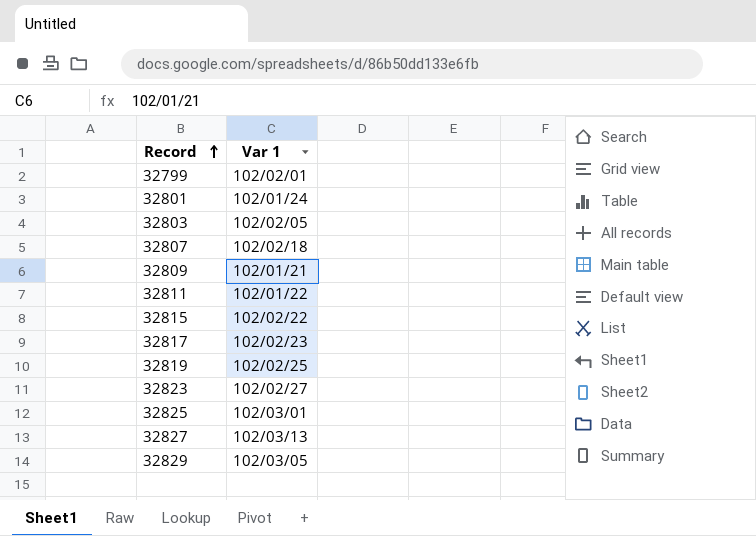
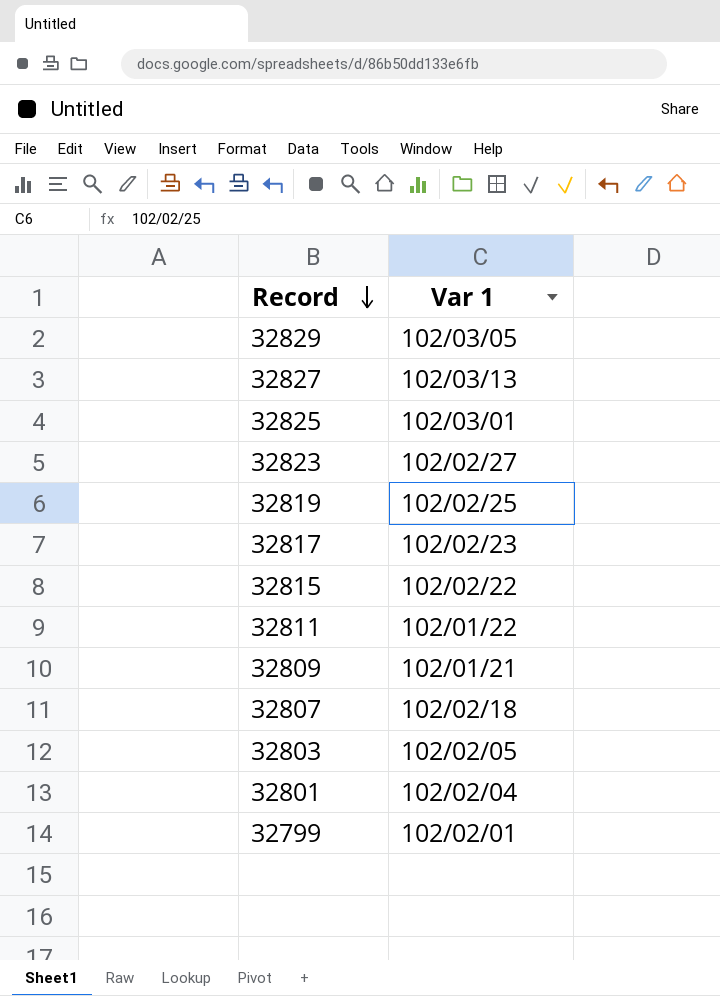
row order: Record ascending -> Record descending
32801 | Var 1: 102/01/24 -> 102/02/04

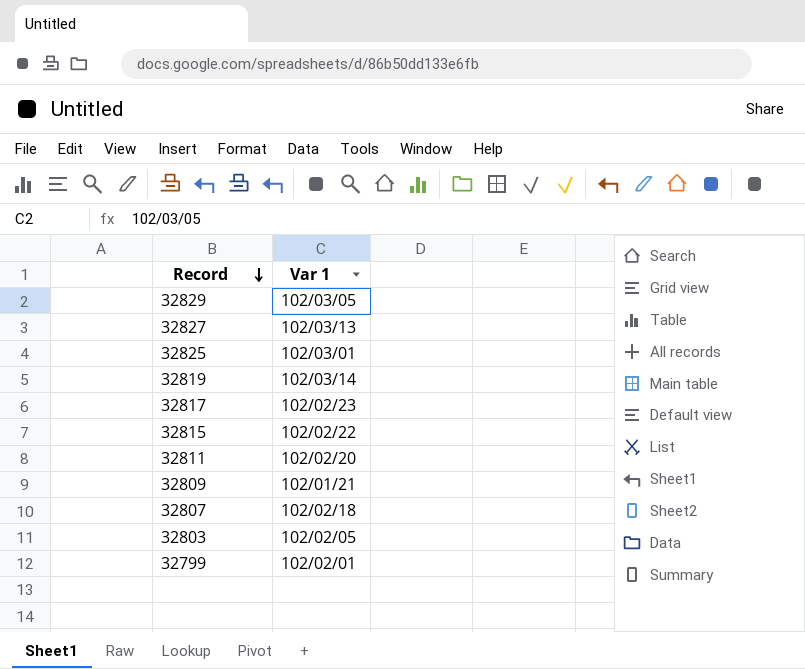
row 32823: 102/02/27 -> none
row 32801: 102/02/04 -> none
32819 | Var 1: 102/02/25 -> 102/03/14
32811 | Var 1: 102/01/22 -> 102/02/20

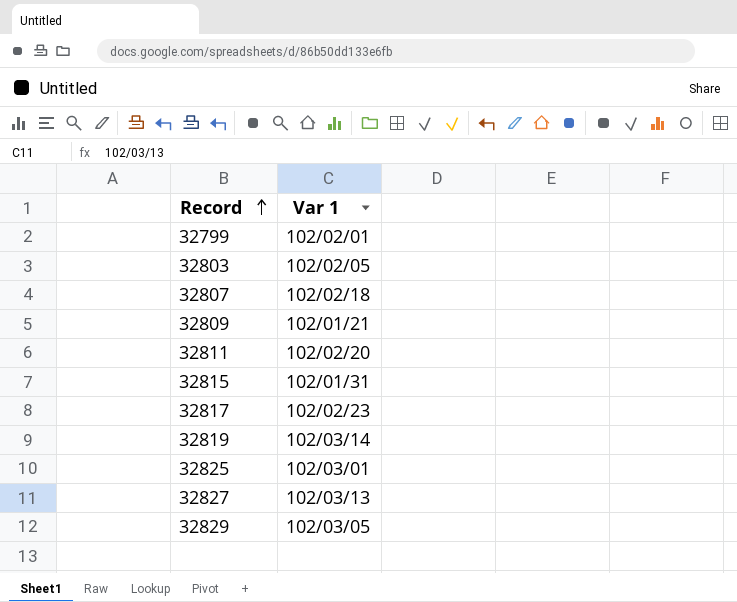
row order: Record descending -> Record ascending
32815 | Var 1: 102/02/22 -> 102/01/31

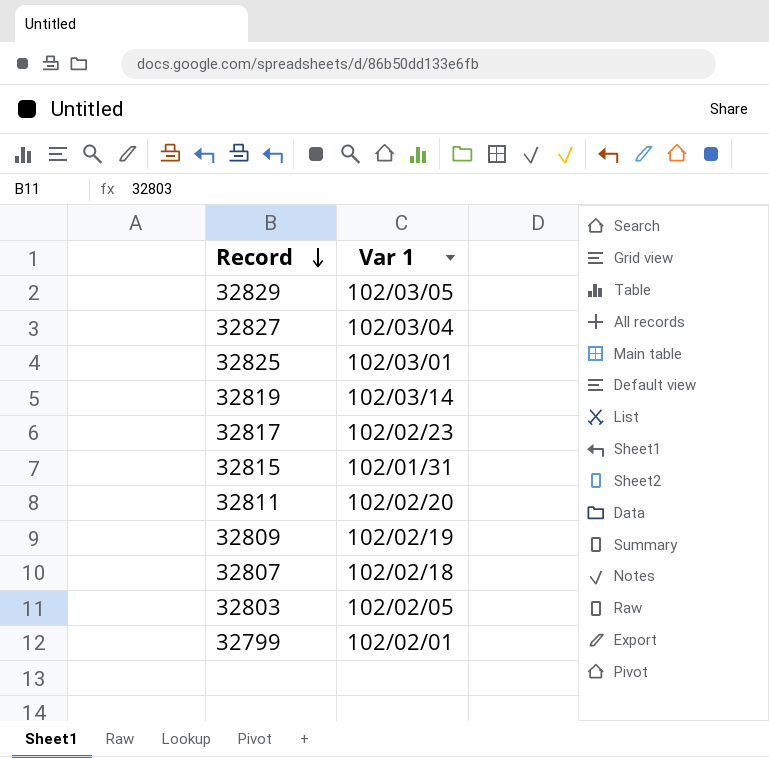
row order: Record ascending -> Record descending
32827 | Var 1: 102/03/13 -> 102/03/04
32809 | Var 1: 102/01/21 -> 102/02/19

